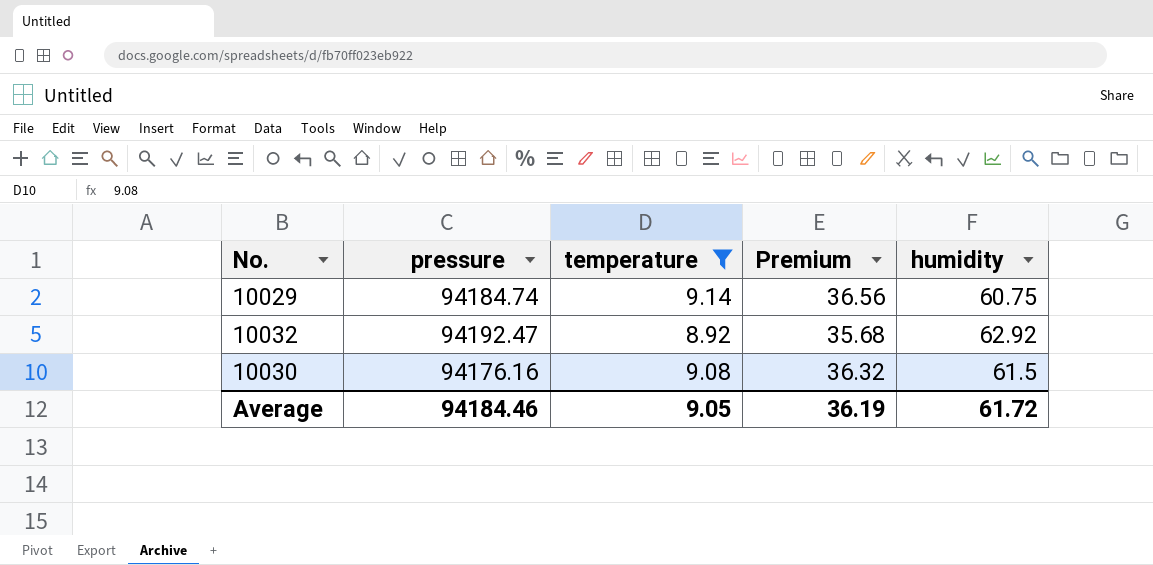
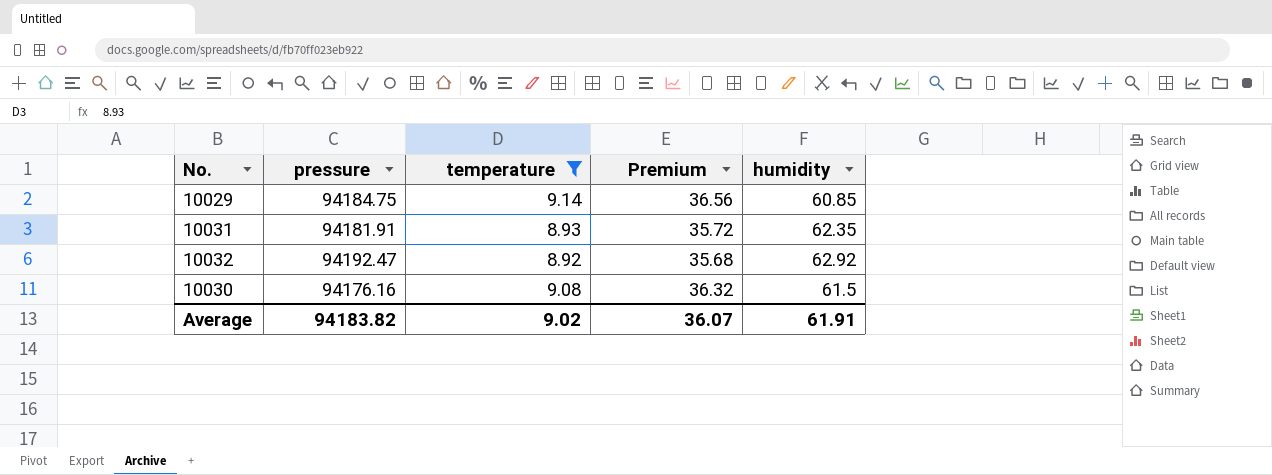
10029 | pressure: 94184.74 -> 94184.75
10029 | humidity: 60.75 -> 60.85
row 10031: none -> 94181.91 | 8.93 | 35.72 | 62.35
Average | pressure: 94184.46 -> 94183.82
Average | temperature: 9.05 -> 9.02
Average | Premium: 36.19 -> 36.07
Average | humidity: 61.72 -> 61.91

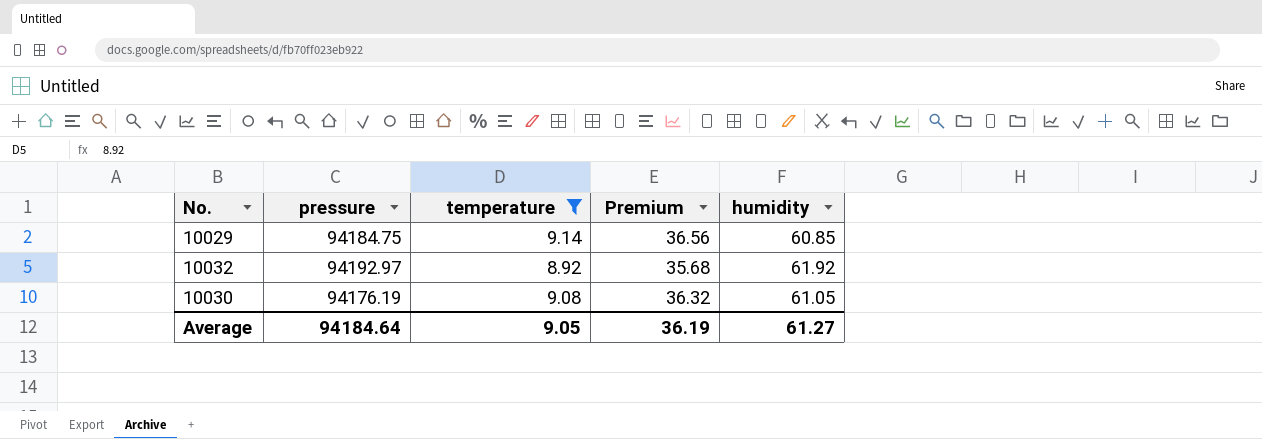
row 10031: 94181.91 | 8.93 | 35.72 | 62.35 -> none
10032 | pressure: 94192.47 -> 94192.97
10032 | humidity: 62.92 -> 61.92
10030 | pressure: 94176.16 -> 94176.19
10030 | humidity: 61.5 -> 61.05
Average | pressure: 94183.82 -> 94184.64
Average | temperature: 9.02 -> 9.05
Average | Premium: 36.07 -> 36.19
Average | humidity: 61.91 -> 61.27

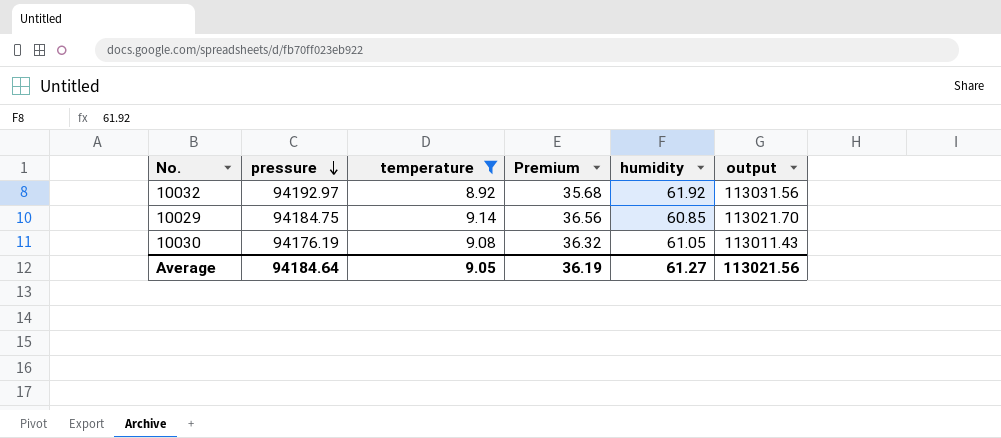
row order: none -> pressure descending
column output | formula: none -> [pressure] * 1.2

